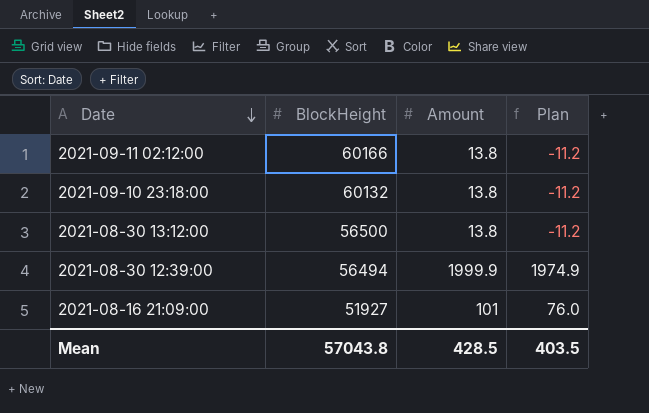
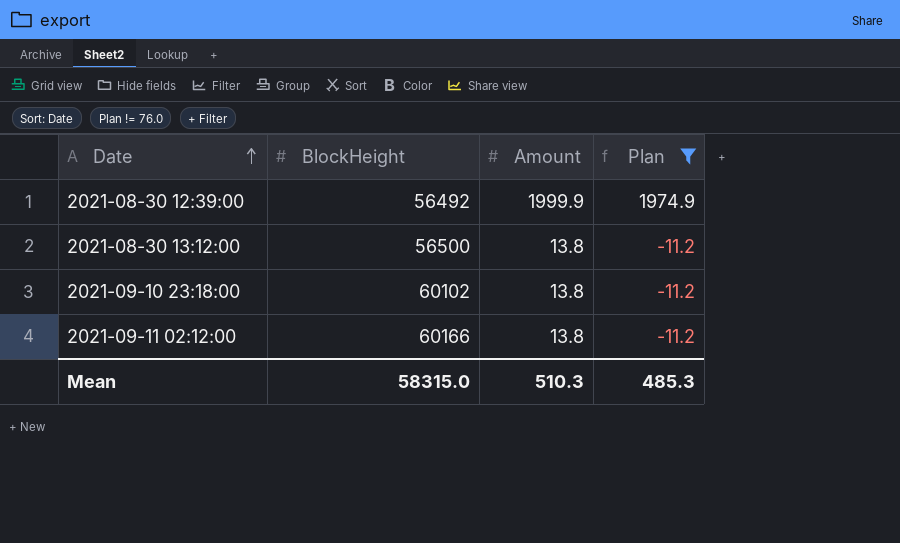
filter: none -> Plan != 76.0
row order: Date descending -> Date ascending
2021-08-30 12:39:00 | BlockHeight: 56494 -> 56492
2021-09-10 23:18:00 | BlockHeight: 60132 -> 60102
Mean | BlockHeight: 57043.8 -> 58315.0
Mean | Amount: 428.5 -> 510.3
Mean | Plan: 403.5 -> 485.3

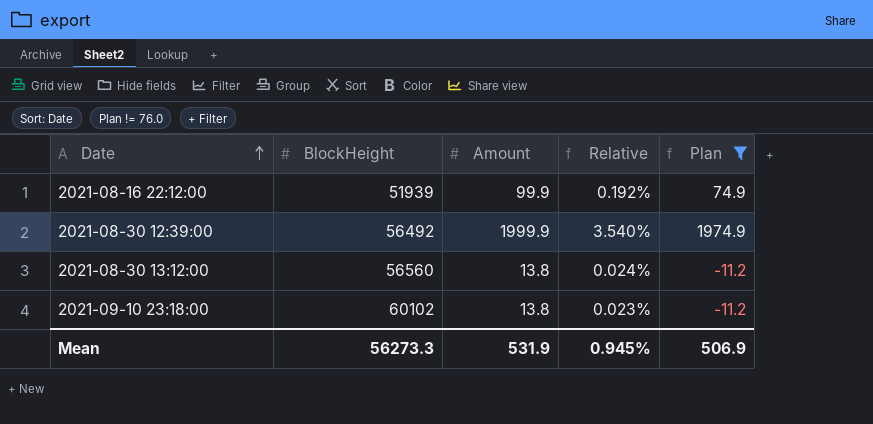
column Relative | formula: none -> [Amount] / [BlockHeight]
row 2021-09-11 02:12:00: 60166 | 13.8 | -11.2 -> none
row 2021-08-16 22:12:00: none -> 51939 | 99.9 | 0.192% | 74.9
2021-08-30 13:12:00 | BlockHeight: 56500 -> 56560
Mean | BlockHeight: 58315.0 -> 56273.3
Mean | Amount: 510.3 -> 531.9
Mean | Plan: 485.3 -> 506.9

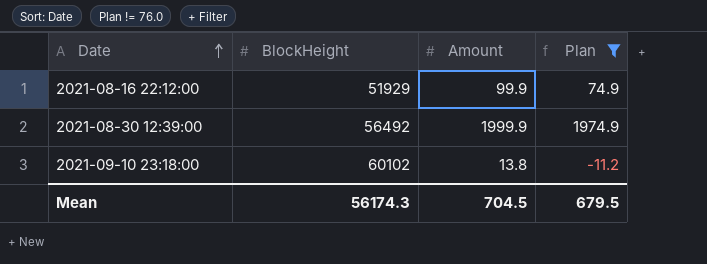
column Relative | formula: [Amount] / [BlockHeight] -> none
row 2021-08-30 13:12:00: 56560 | 13.8 | 0.024% | -11.2 -> none
2021-08-16 22:12:00 | BlockHeight: 51939 -> 51929
Mean | BlockHeight: 56273.3 -> 56174.3
Mean | Amount: 531.9 -> 704.5
Mean | Plan: 506.9 -> 679.5

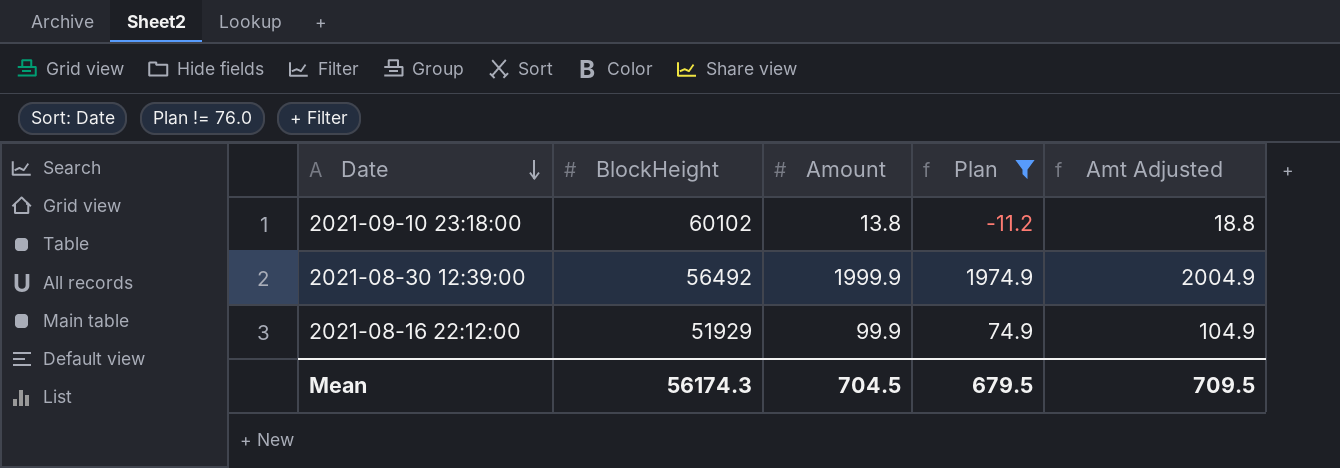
row order: Date ascending -> Date descending
column Amt Adjusted | formula: none -> [Amount] + 5

